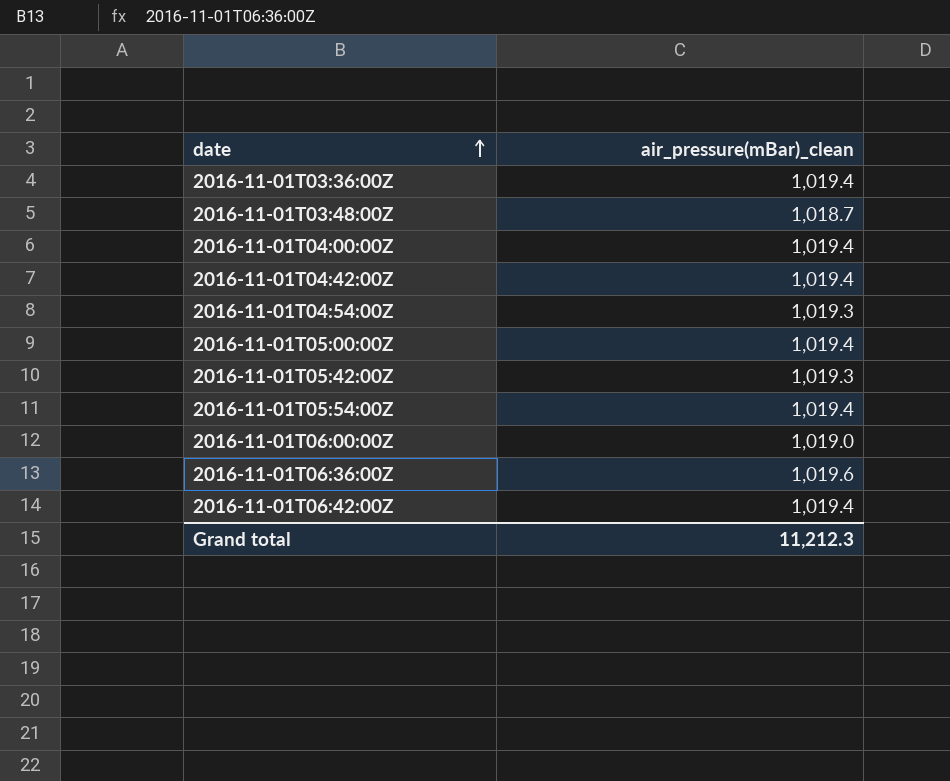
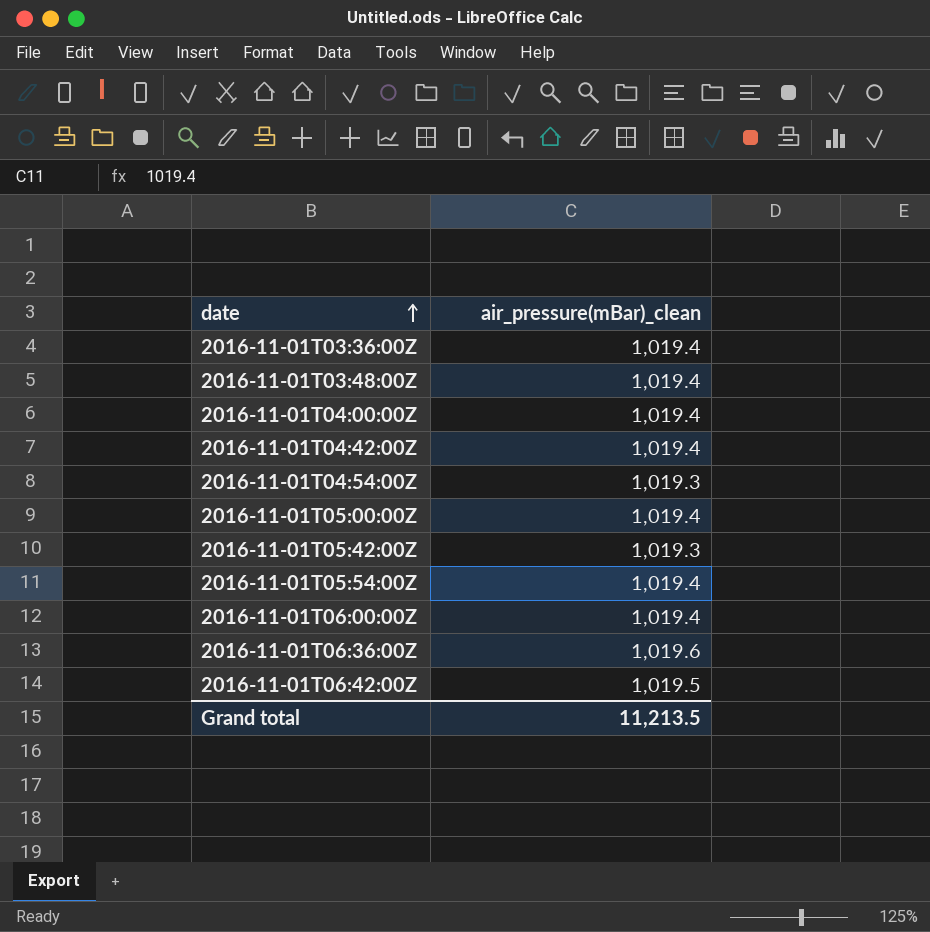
2016-11-01T03:48:00Z | air_pressure(mBar)_clean: 1,018.7 -> 1,019.4
2016-11-01T06:00:00Z | air_pressure(mBar)_clean: 1,019.0 -> 1,019.4
2016-11-01T06:42:00Z | air_pressure(mBar)_clean: 1,019.4 -> 1,019.5
Grand total | air_pressure(mBar)_clean: 11,212.3 -> 11,213.5

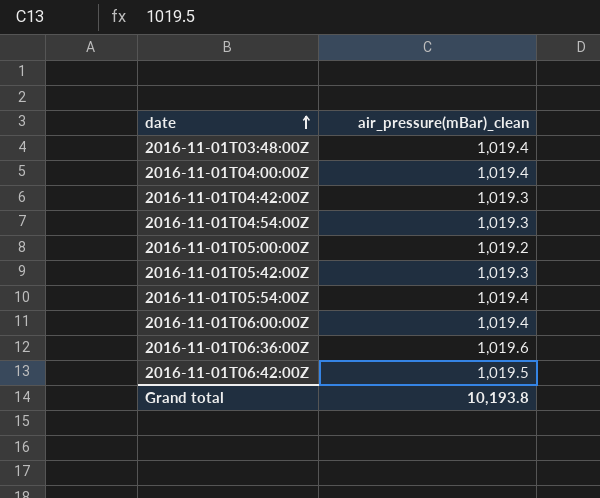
row 2016-11-01T03:36:00Z: 1,019.4 -> none
2016-11-01T04:42:00Z | air_pressure(mBar)_clean: 1,019.4 -> 1,019.3
2016-11-01T05:00:00Z | air_pressure(mBar)_clean: 1,019.4 -> 1,019.2
Grand total | air_pressure(mBar)_clean: 11,213.5 -> 10,193.8

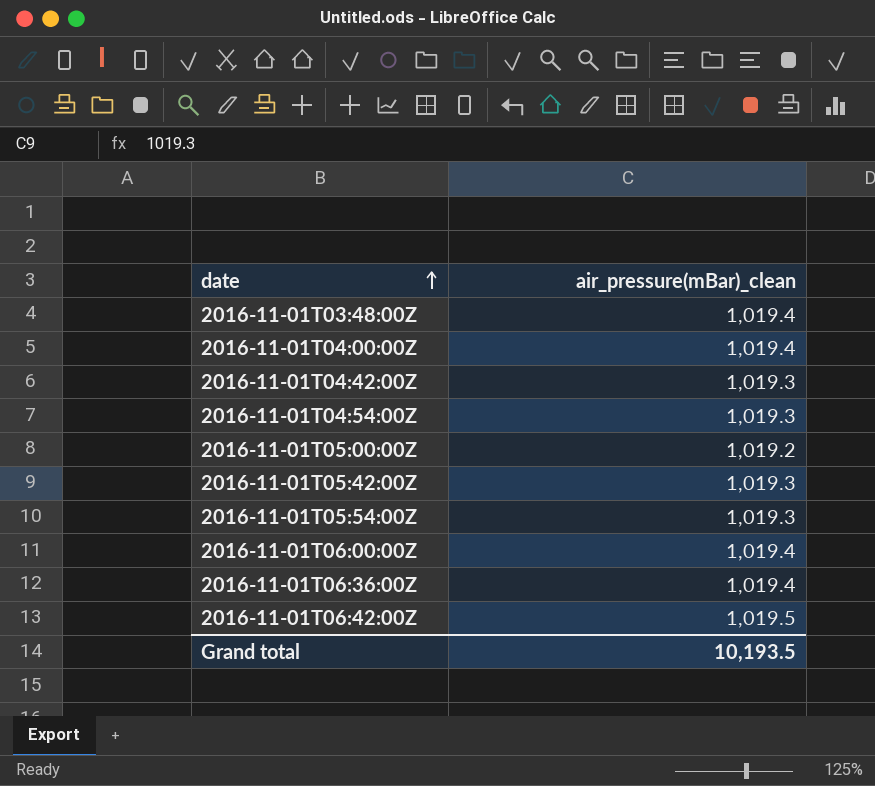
2016-11-01T05:54:00Z | air_pressure(mBar)_clean: 1,019.4 -> 1,019.3
2016-11-01T06:36:00Z | air_pressure(mBar)_clean: 1,019.6 -> 1,019.4
Grand total | air_pressure(mBar)_clean: 10,193.8 -> 10,193.5

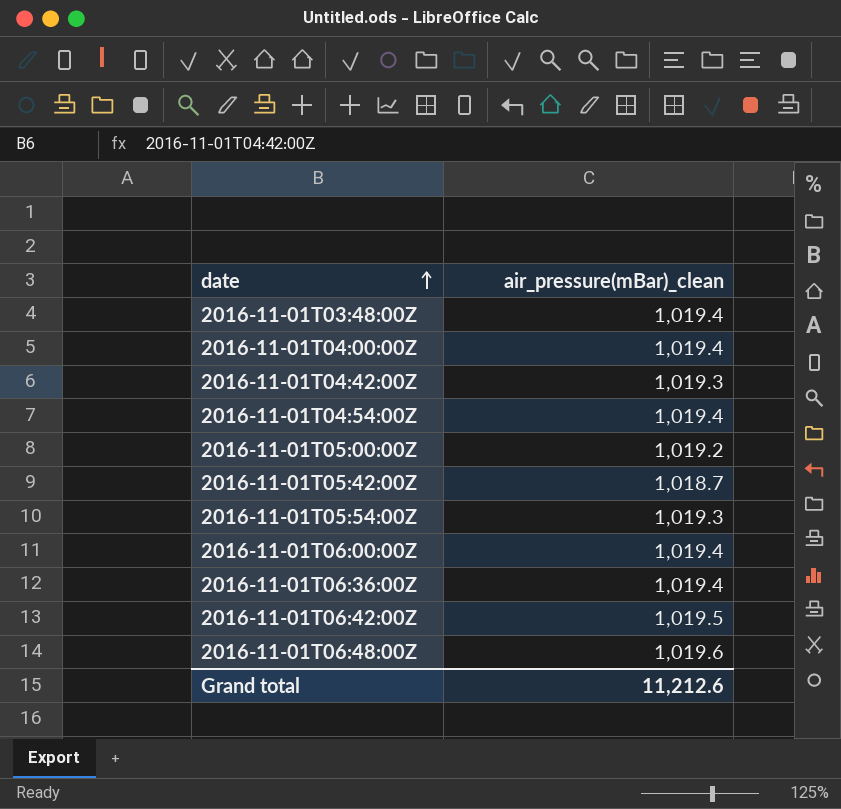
2016-11-01T04:54:00Z | air_pressure(mBar)_clean: 1,019.3 -> 1,019.4
2016-11-01T05:42:00Z | air_pressure(mBar)_clean: 1,019.3 -> 1,018.7
row 2016-11-01T06:48:00Z: none -> 1,019.6
Grand total | air_pressure(mBar)_clean: 10,193.5 -> 11,212.6

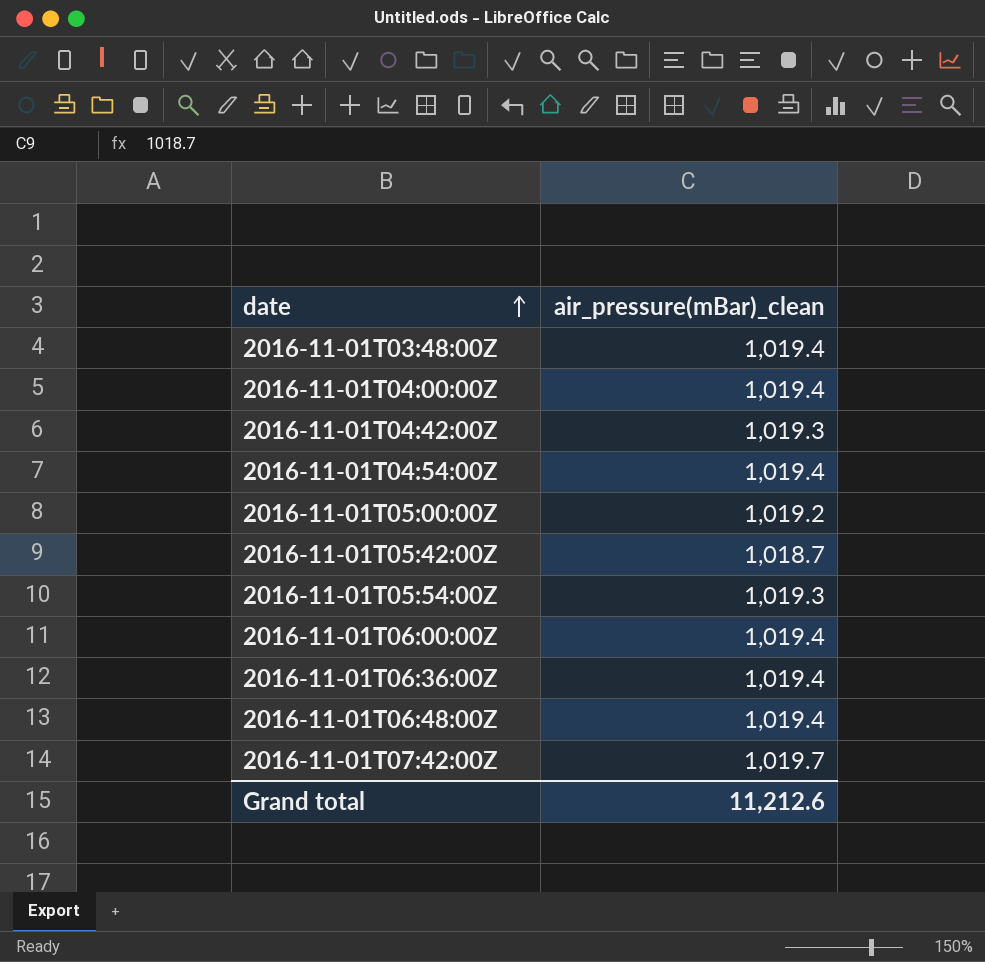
row 2016-11-01T06:42:00Z: 1,019.5 -> none
2016-11-01T06:48:00Z | air_pressure(mBar)_clean: 1,019.6 -> 1,019.4
row 2016-11-01T07:42:00Z: none -> 1,019.7

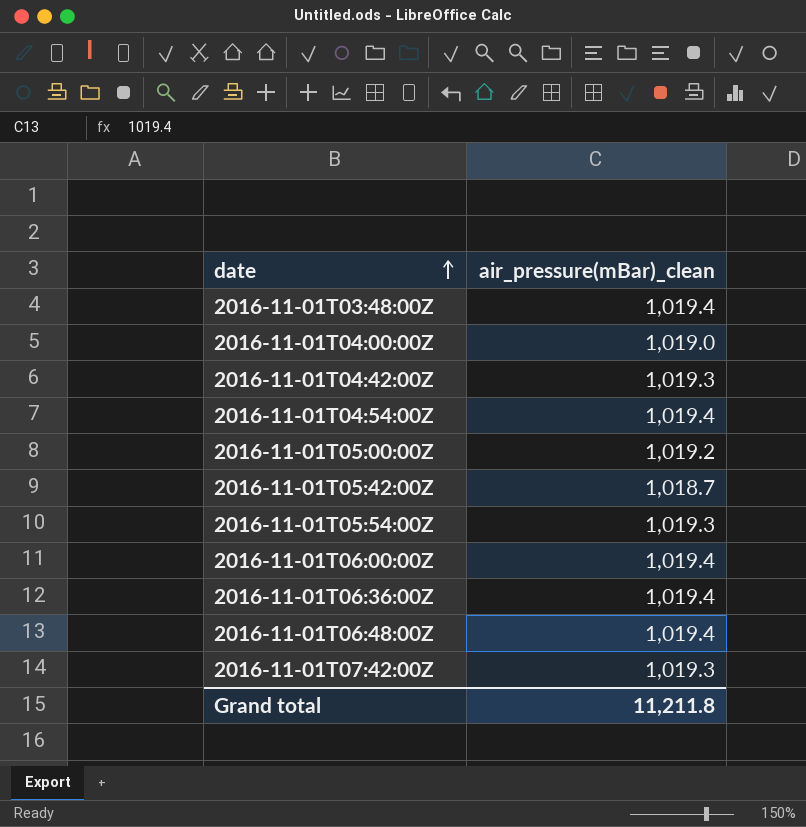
2016-11-01T04:00:00Z | air_pressure(mBar)_clean: 1,019.4 -> 1,019.0
2016-11-01T07:42:00Z | air_pressure(mBar)_clean: 1,019.7 -> 1,019.3
Grand total | air_pressure(mBar)_clean: 11,212.6 -> 11,211.8

